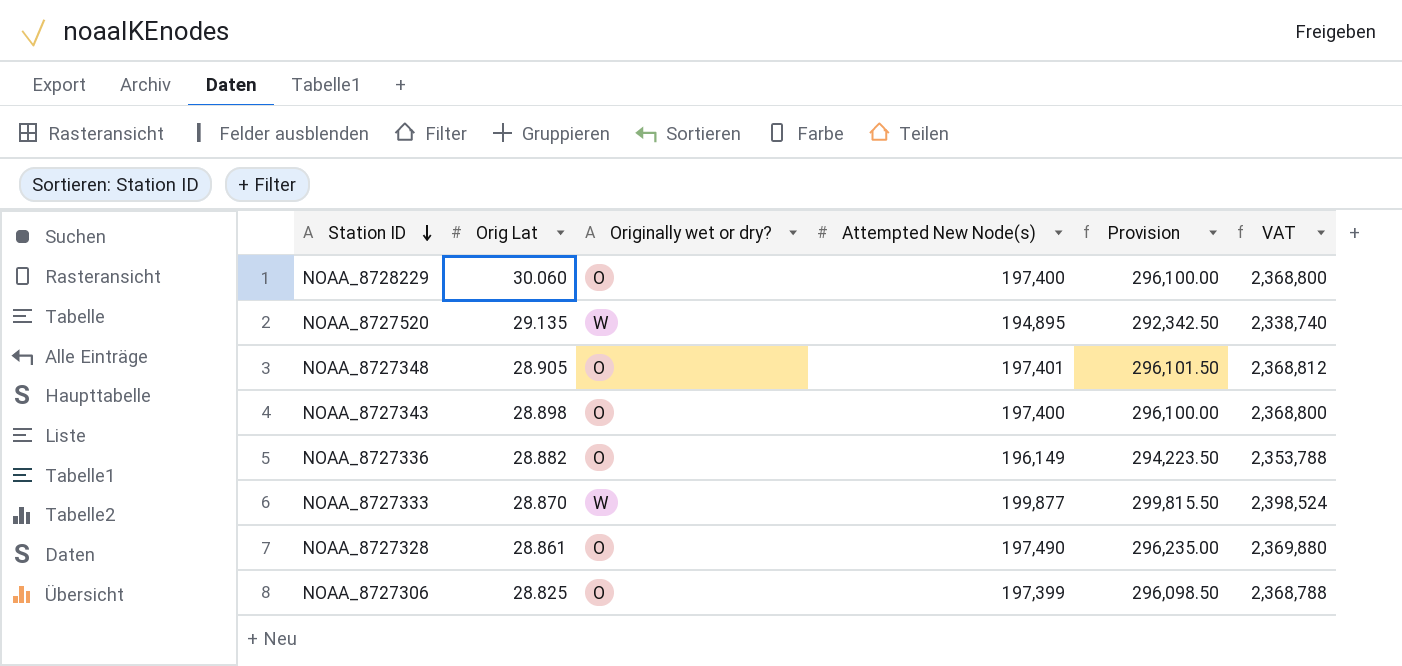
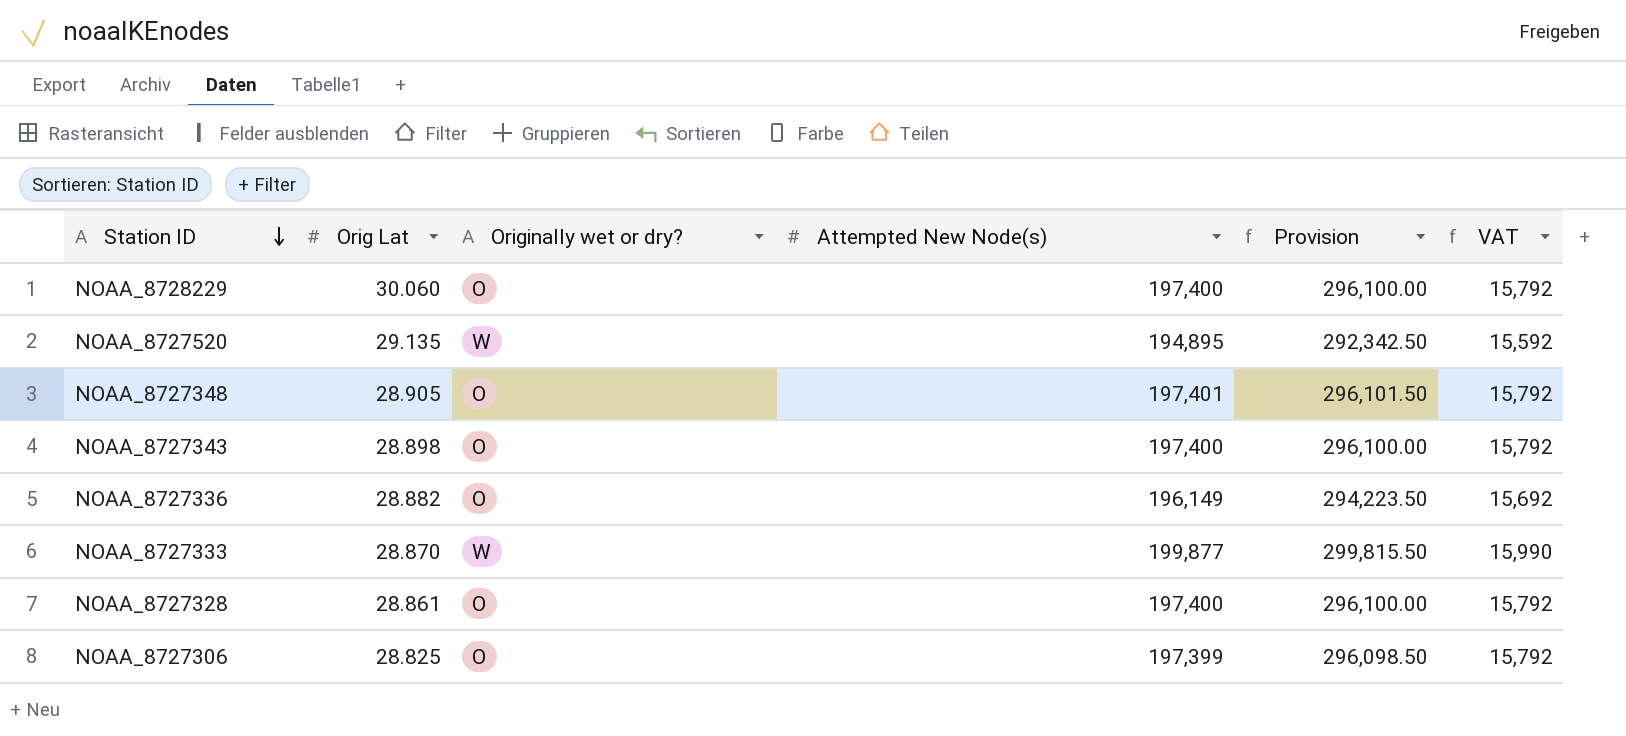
column VAT | formula: [Attempted New Node(s)] * 12 -> [Attempted New Node(s)] * 0.08
NOAA_8727328 | Attempted New Node(s): 197,490 -> 197,400
NOAA_8727328 | Provision: 296,235.00 -> 296,100.00

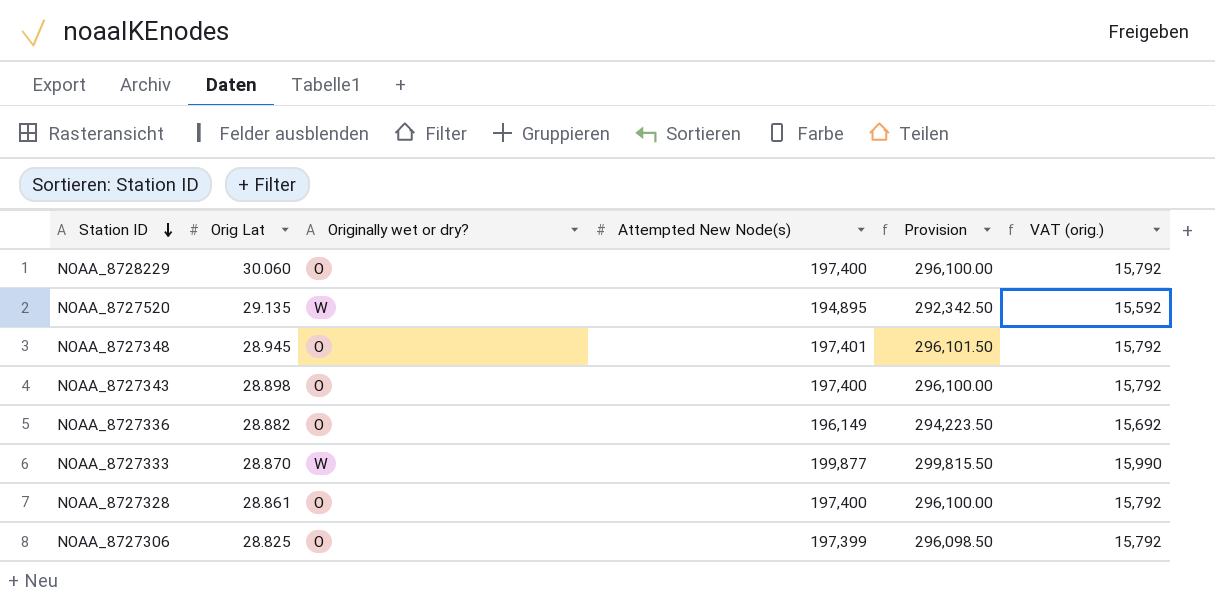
column name: VAT -> VAT (orig.)
NOAA_8727348 | Orig Lat: 28.905 -> 28.945

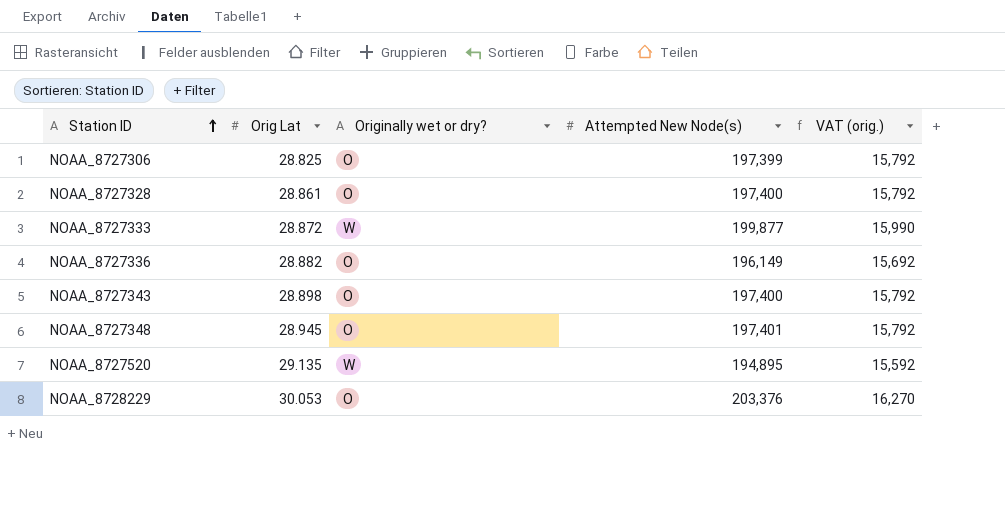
row order: Station ID descending -> Station ID ascending
column Provision | formula: [Attempted New Node(s)] * 1.5 -> none
NOAA_8727333 | Orig Lat: 28.870 -> 28.872
NOAA_8728229 | Orig Lat: 30.060 -> 30.053
NOAA_8728229 | Attempted New Node(s): 197,400 -> 203,376
NOAA_8728229 | VAT (orig.): 15,792 -> 16,270

